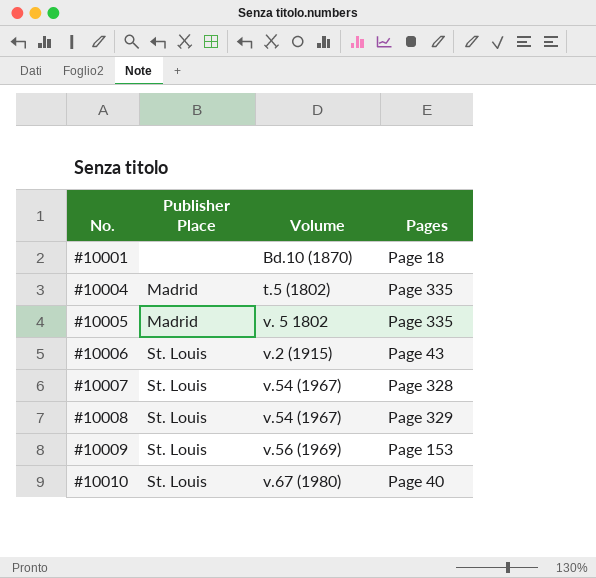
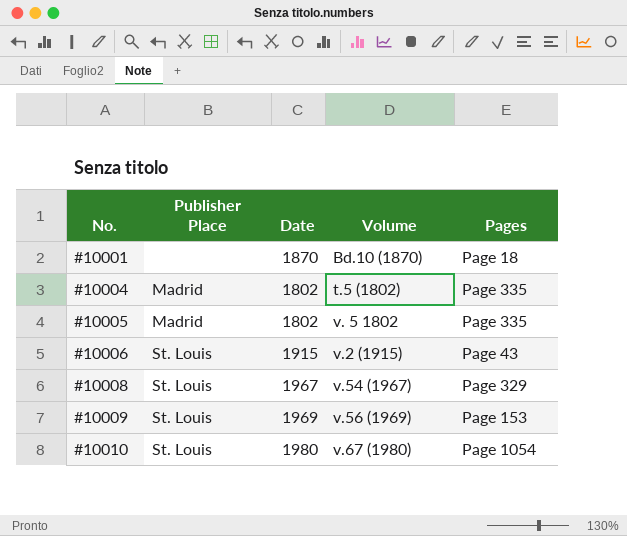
column Date | position: none -> 3
row #10007: St. Louis | v.54 (1967) | Page 328 -> none
#10010 | Pages: Page 40 -> Page 1054

